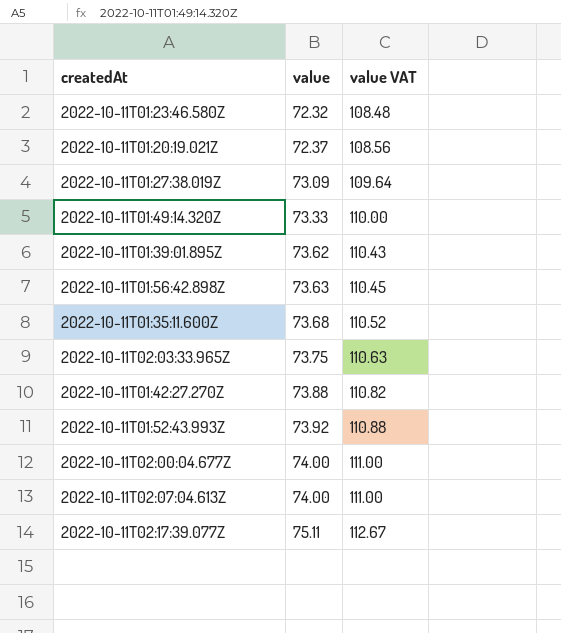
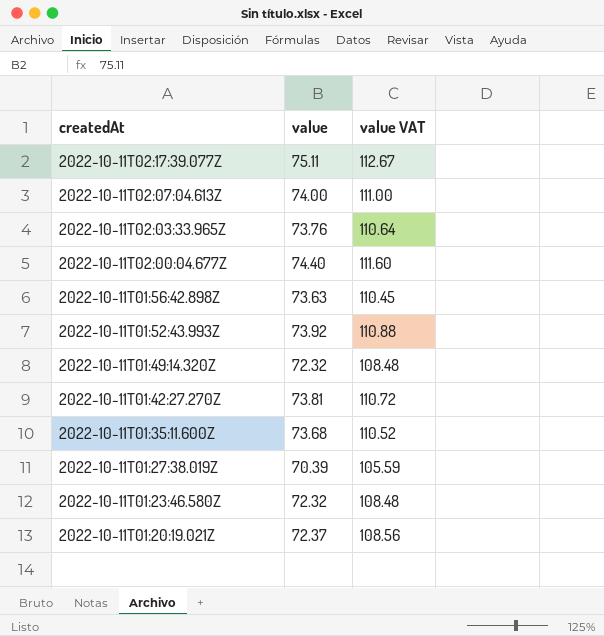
row order: value ascending -> createdAt descending
row 2022-10-11T01:39:01.895Z: 73.62 | 110.43 -> none
2022-10-11T02:03:33.965Z | value: 73.75 -> 73.76
2022-10-11T02:03:33.965Z | value VAT: 110.63 -> 110.64
2022-10-11T02:00:04.677Z | value: 74.00 -> 74.40
2022-10-11T02:00:04.677Z | value VAT: 111.00 -> 111.60
2022-10-11T01:49:14.320Z | value: 73.33 -> 72.32
2022-10-11T01:49:14.320Z | value VAT: 110.00 -> 108.48
2022-10-11T01:42:27.270Z | value: 73.88 -> 73.81
2022-10-11T01:42:27.270Z | value VAT: 110.82 -> 110.72
2022-10-11T01:27:38.019Z | value: 73.09 -> 70.39
2022-10-11T01:27:38.019Z | value VAT: 109.64 -> 105.59

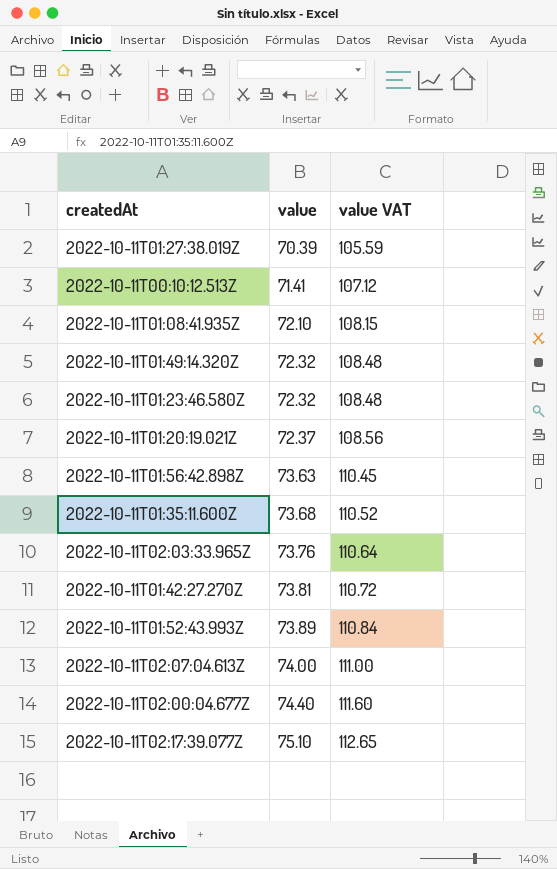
row order: createdAt descending -> value ascending
row 2022-10-11T00:10:12.513Z: none -> 71.41 | 107.12
row 2022-10-11T01:08:41.935Z: none -> 72.10 | 108.15
2022-10-11T01:52:43.993Z | value: 73.92 -> 73.89
2022-10-11T01:52:43.993Z | value VAT: 110.88 -> 110.84
2022-10-11T02:17:39.077Z | value: 75.11 -> 75.10
2022-10-11T02:17:39.077Z | value VAT: 112.67 -> 112.65

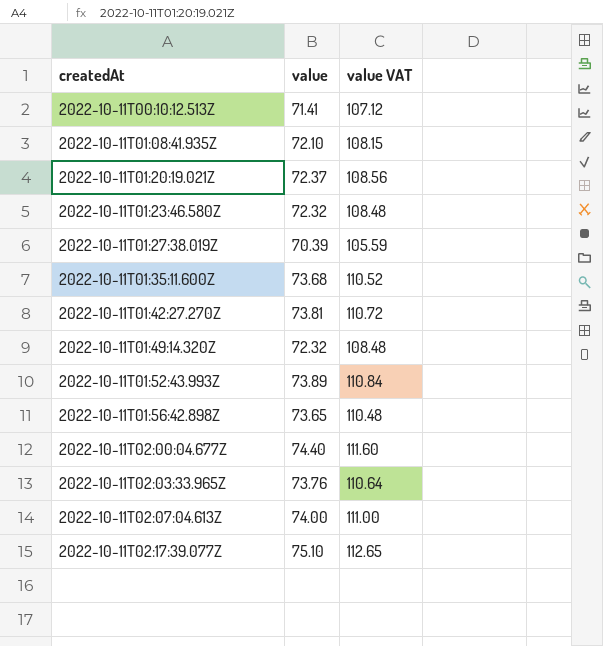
row order: value ascending -> createdAt ascending
2022-10-11T01:56:42.898Z | value: 73.63 -> 73.65
2022-10-11T01:56:42.898Z | value VAT: 110.45 -> 110.48

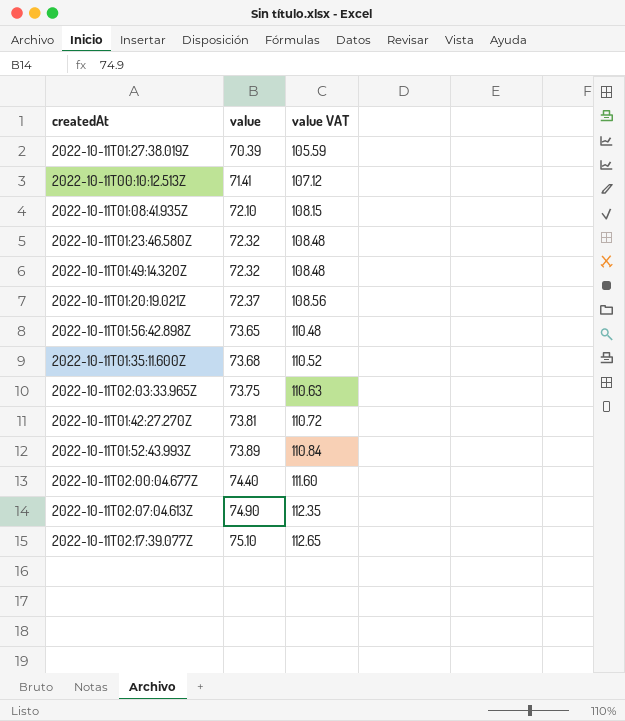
row order: createdAt ascending -> value ascending
2022-10-11T02:03:33.965Z | value: 73.76 -> 73.75
2022-10-11T02:03:33.965Z | value VAT: 110.64 -> 110.63
2022-10-11T02:07:04.613Z | value: 74.00 -> 74.90
2022-10-11T02:07:04.613Z | value VAT: 111.00 -> 112.35

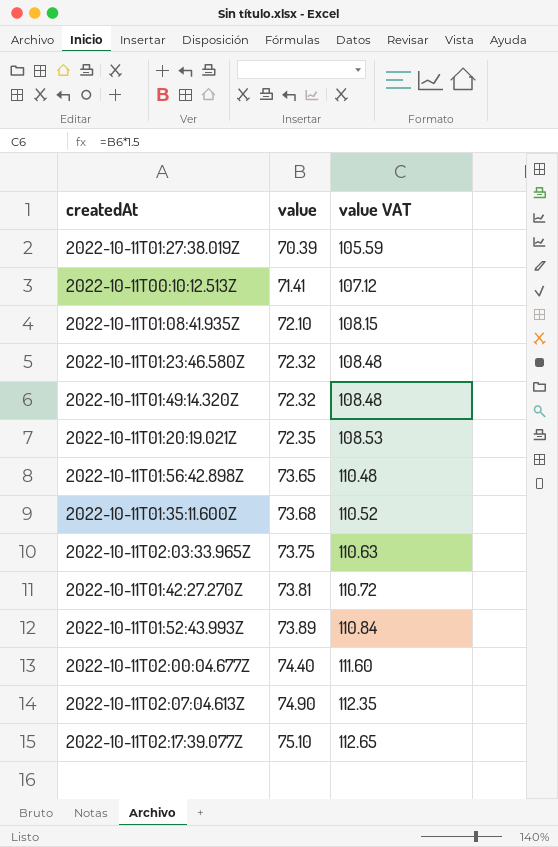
2022-10-11T01:20:19.021Z | value: 72.37 -> 72.35
2022-10-11T01:20:19.021Z | value VAT: 108.56 -> 108.53

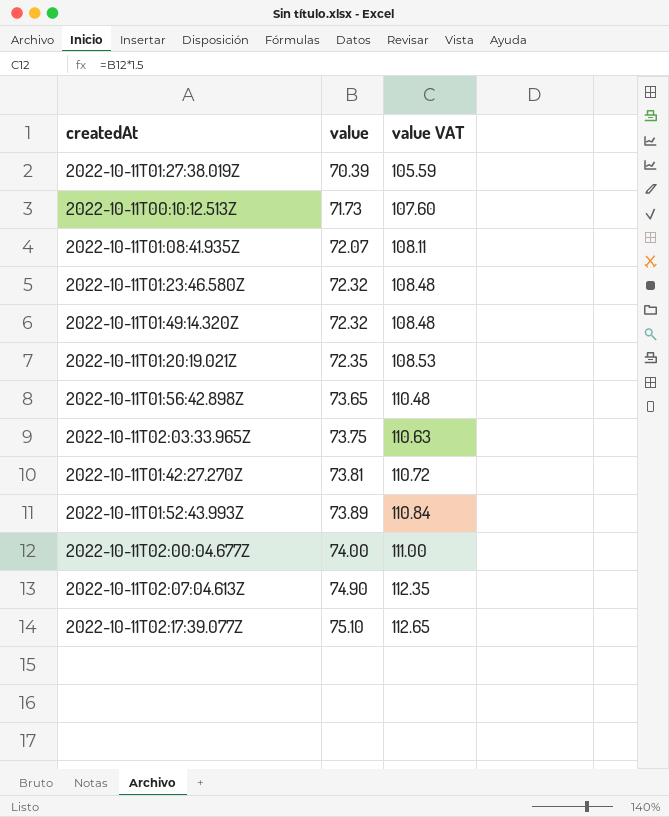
row 2022-10-11T01:35:11.600Z: 73.68 | 110.52 -> none
2022-10-11T00:10:12.513Z | value: 71.41 -> 71.73
2022-10-11T00:10:12.513Z | value VAT: 107.12 -> 107.60
2022-10-11T01:08:41.935Z | value: 72.10 -> 72.07
2022-10-11T01:08:41.935Z | value VAT: 108.15 -> 108.11
2022-10-11T02:00:04.677Z | value: 74.40 -> 74.00
2022-10-11T02:00:04.677Z | value VAT: 111.60 -> 111.00

